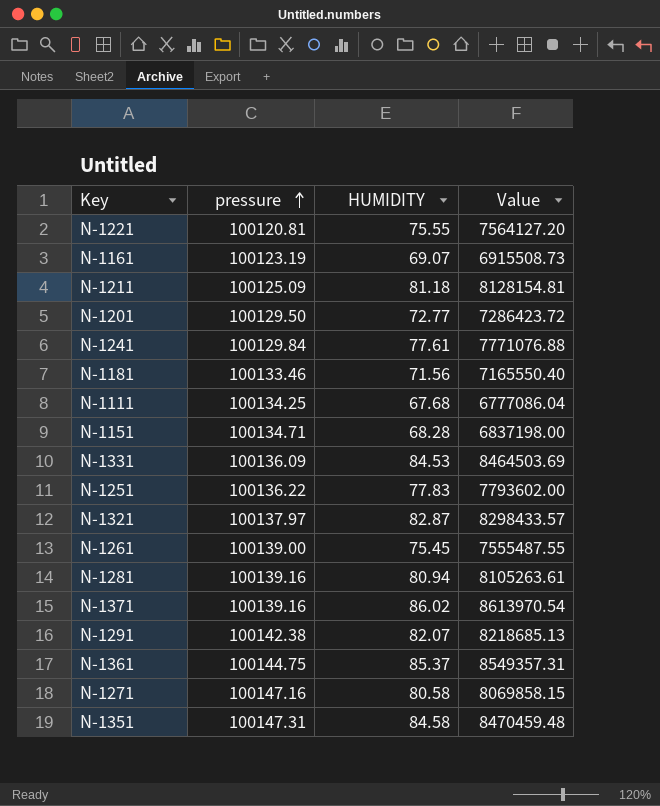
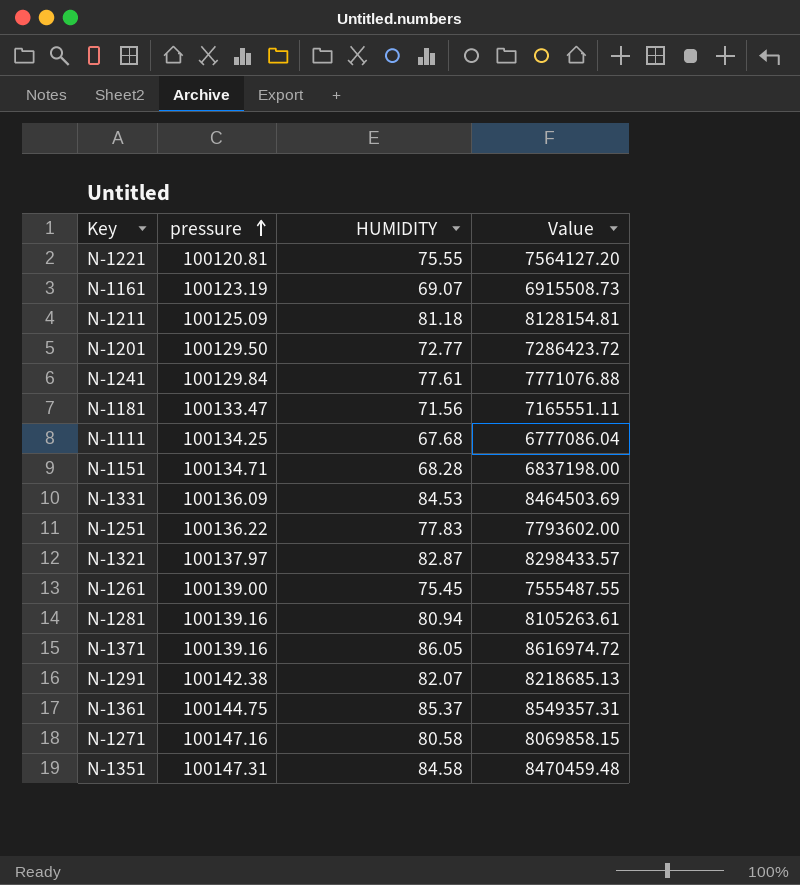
N-1181 | pressure: 100133.46 -> 100133.47
N-1181 | Value: 7165550.40 -> 7165551.11
N-1371 | HUMIDITY: 86.02 -> 86.05
N-1371 | Value: 8613970.54 -> 8616974.72

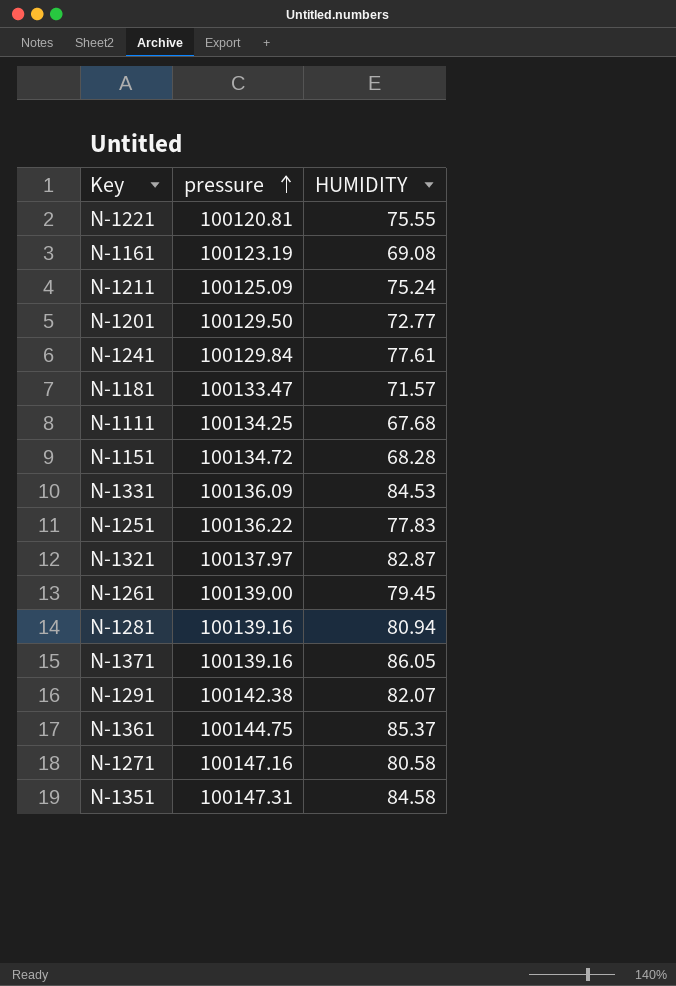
column Value | formula: [pressure] * [HUMIDITY] -> none
N-1161 | HUMIDITY: 69.07 -> 69.08
N-1211 | HUMIDITY: 81.18 -> 75.24
N-1181 | HUMIDITY: 71.56 -> 71.57
N-1151 | pressure: 100134.71 -> 100134.72
N-1261 | HUMIDITY: 75.45 -> 79.45

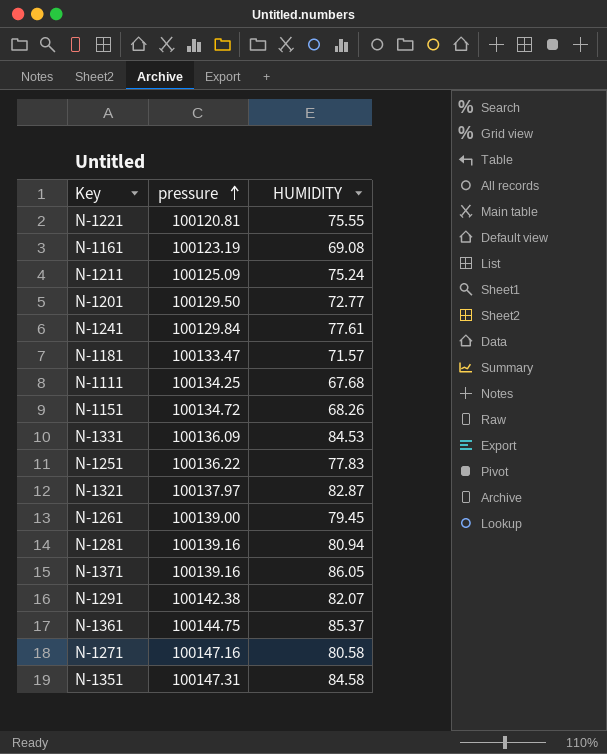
N-1151 | HUMIDITY: 68.28 -> 68.26

